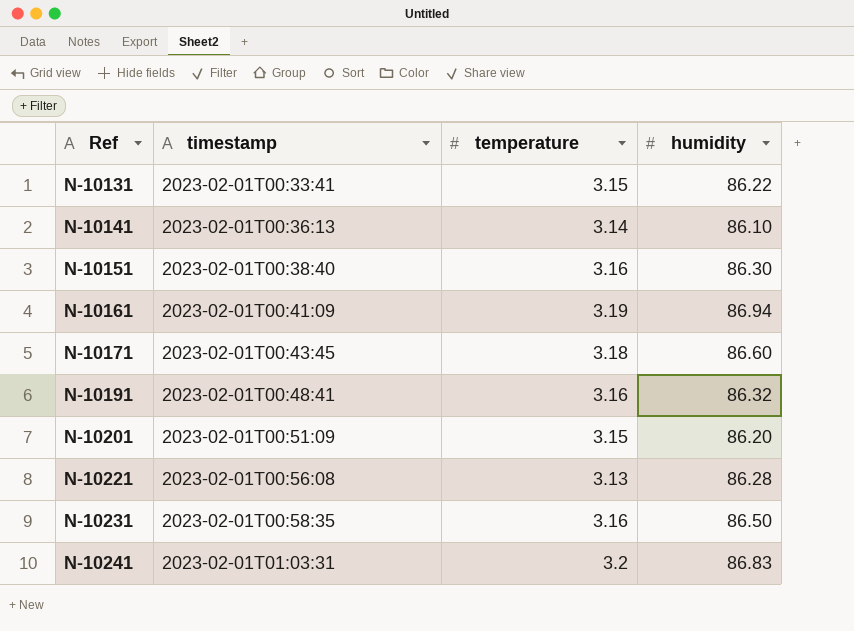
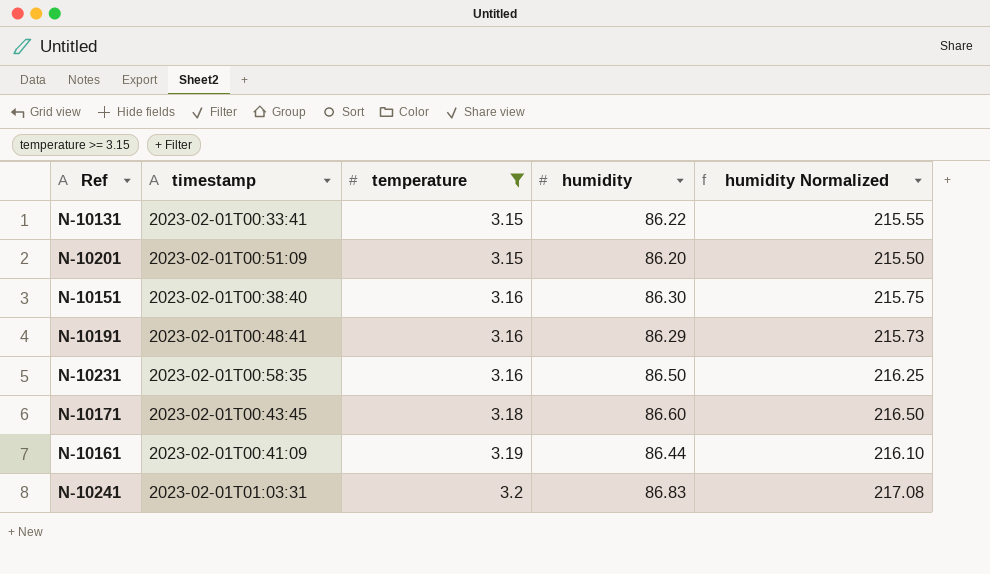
filter: none -> temperature >= 3.15
row order: Ref ascending -> temperature ascending
column humidity Normalized | formula: none -> [humidity] * 2.5
N-10191 | humidity: 86.32 -> 86.29
N-10161 | humidity: 86.94 -> 86.44

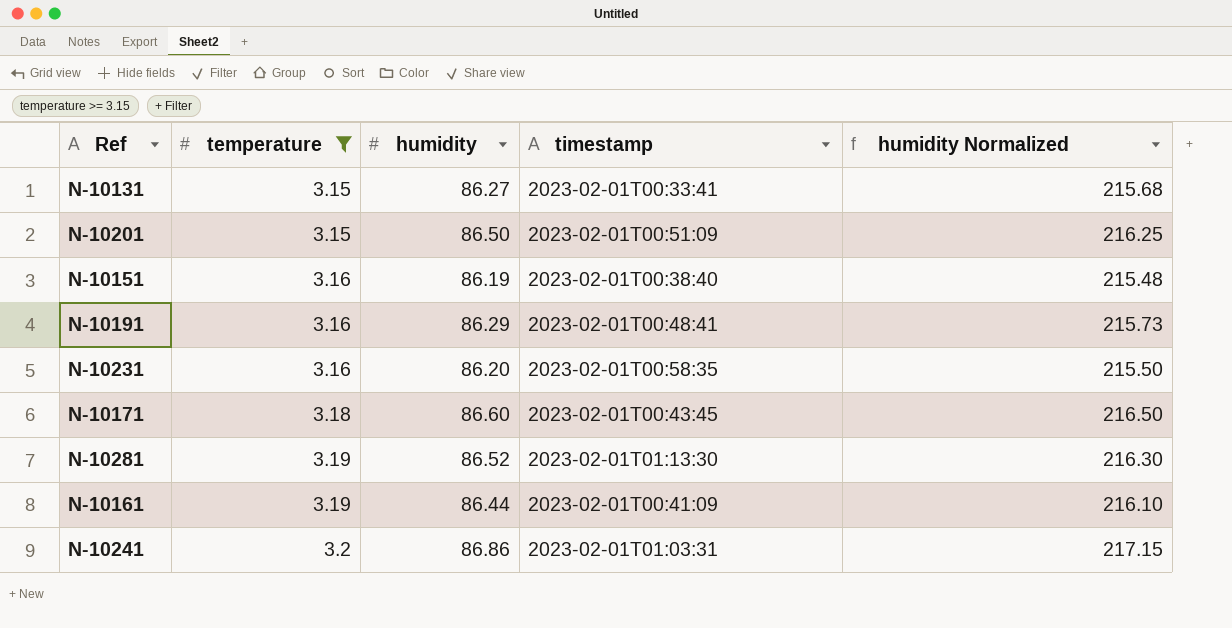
column timestamp | position: 2 -> 4
N-10131 | humidity: 86.22 -> 86.27
N-10131 | humidity Normalized: 215.55 -> 215.68
N-10201 | humidity: 86.20 -> 86.50
N-10201 | humidity Normalized: 215.50 -> 216.25
N-10151 | humidity: 86.30 -> 86.19
N-10151 | humidity Normalized: 215.75 -> 215.48
N-10231 | humidity: 86.50 -> 86.20
N-10231 | humidity Normalized: 216.25 -> 215.50
row N-10281: none -> 3.19 | 86.52 | 2023-02-01T01:13:30 | 216.30
N-10241 | humidity: 86.83 -> 86.86
N-10241 | humidity Normalized: 217.08 -> 217.15

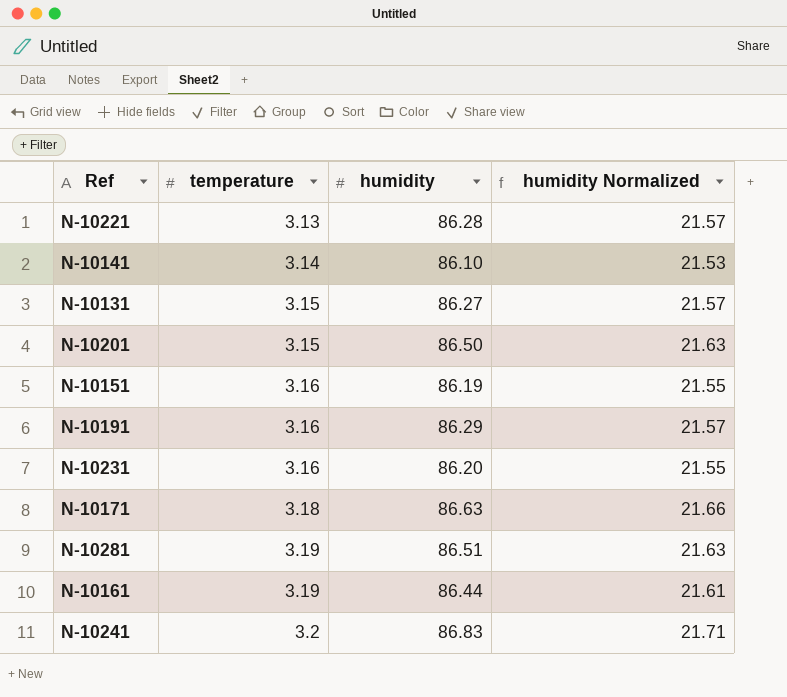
filter: temperature >= 3.15 -> none
column timestamp | position: 4 -> none
column humidity Normalized | formula: [humidity] * 2.5 -> [humidity] * 0.25
N-10171 | humidity: 86.60 -> 86.63
N-10281 | humidity: 86.52 -> 86.51
N-10241 | humidity: 86.86 -> 86.83

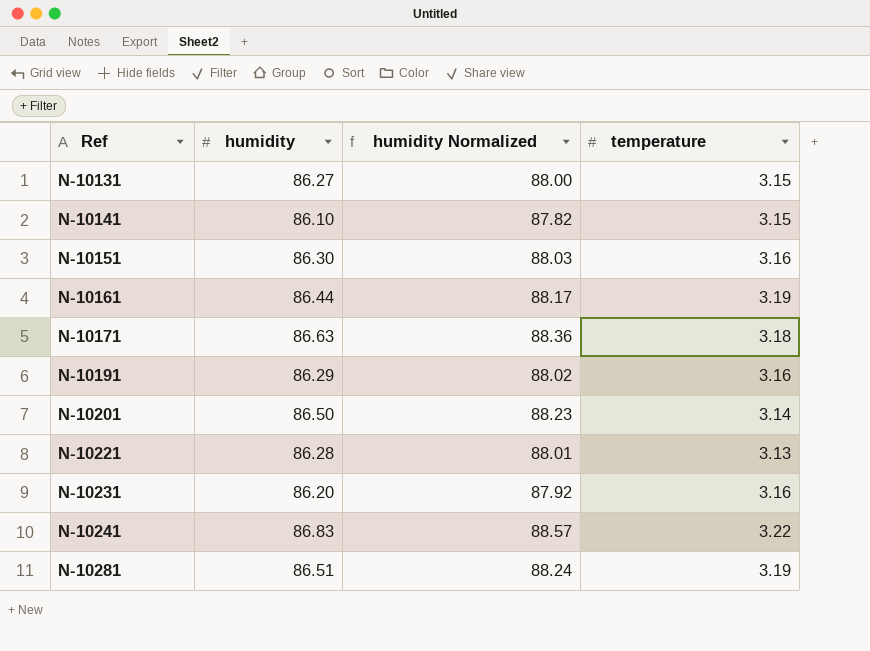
row order: temperature ascending -> Ref ascending
column humidity Normalized | formula: [humidity] * 0.25 -> [humidity] * 1.02
column temperature | position: 2 -> 4
N-10141 | temperature: 3.14 -> 3.15
N-10151 | humidity: 86.19 -> 86.30
N-10201 | temperature: 3.15 -> 3.14
N-10241 | temperature: 3.2 -> 3.22

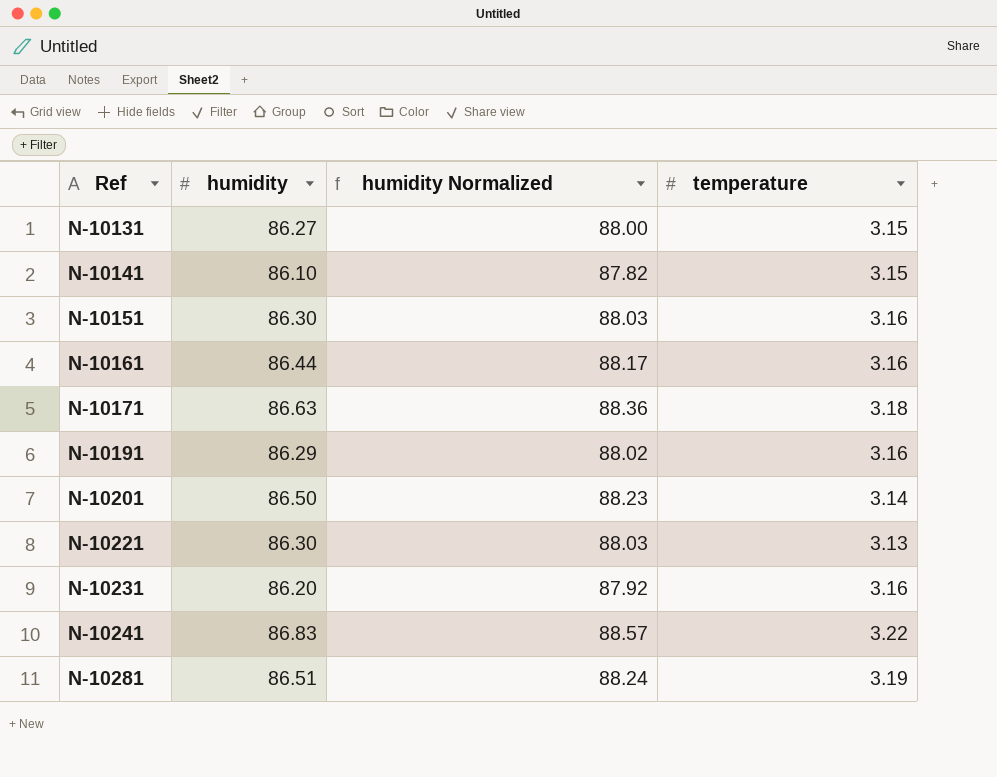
N-10161 | temperature: 3.19 -> 3.16
N-10221 | humidity: 86.28 -> 86.30
N-10221 | humidity Normalized: 88.01 -> 88.03

